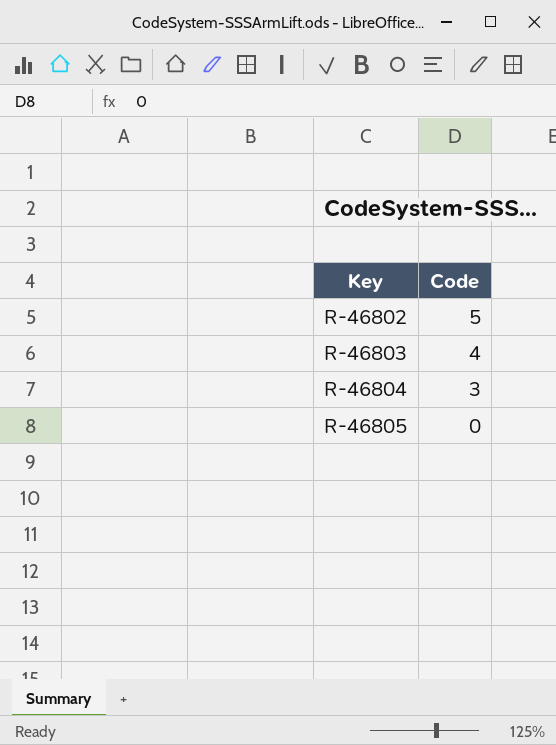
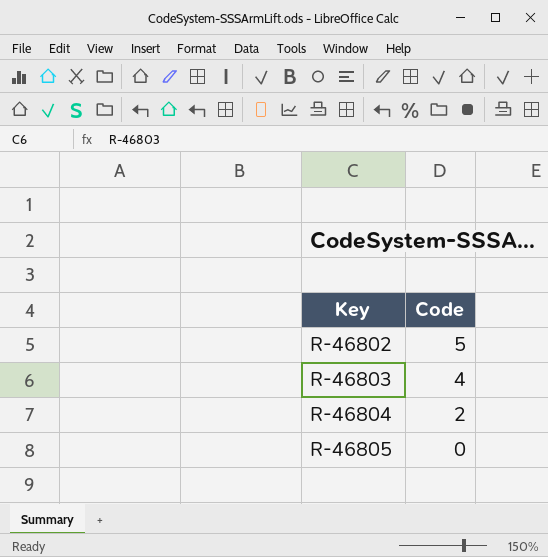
R-46804 | Code: 3 -> 2

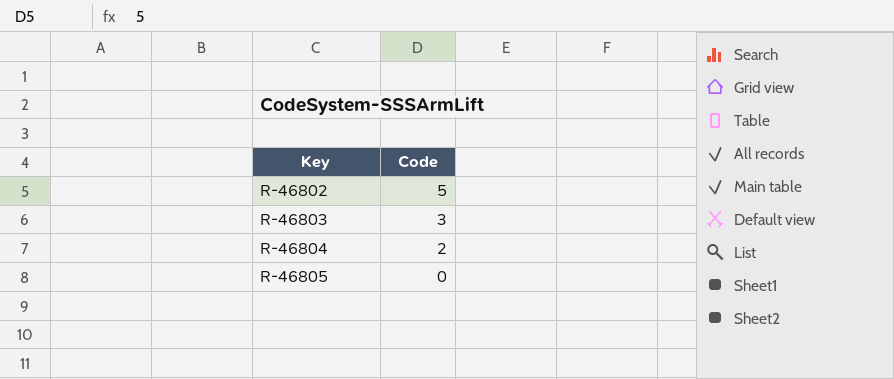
R-46803 | Code: 4 -> 3

